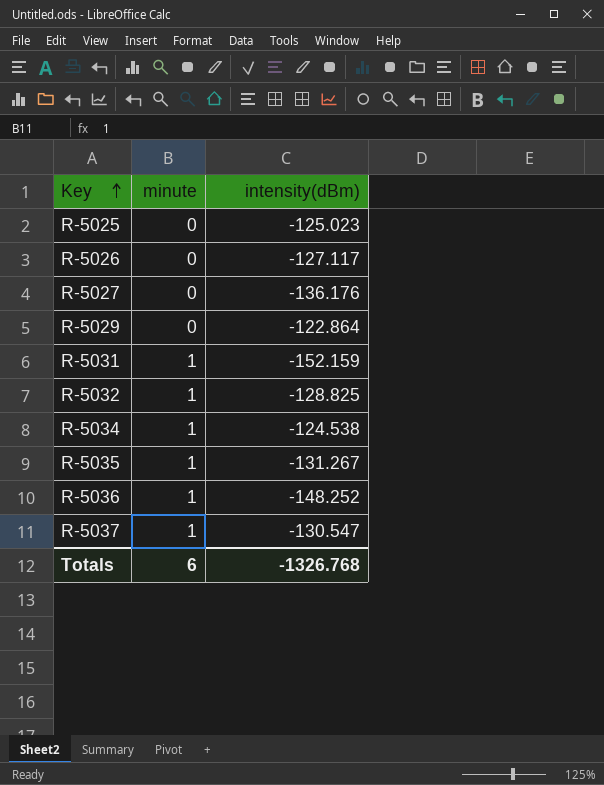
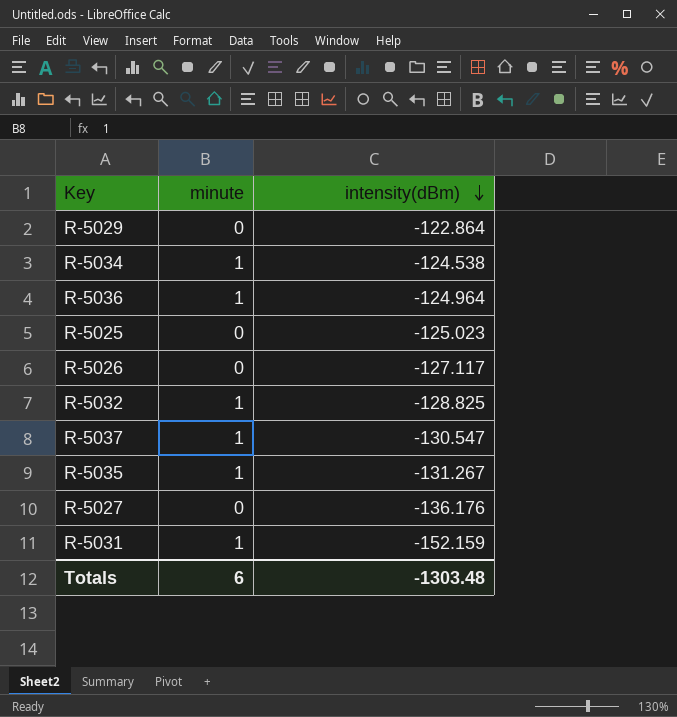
row order: Key ascending -> intensity(dBm) descending
R-5036 | intensity(dBm): -148.252 -> -124.964
Totals | intensity(dBm): -1326.768 -> -1303.48

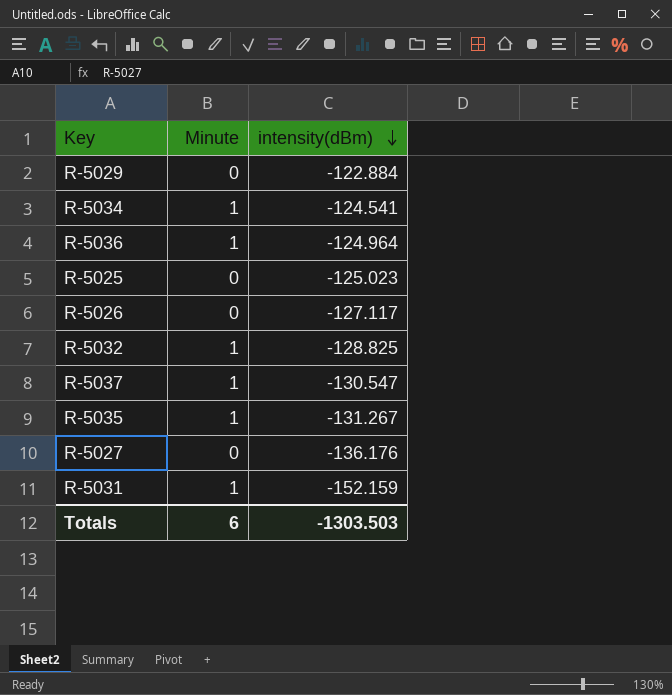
column name: minute -> Minute
R-5029 | intensity(dBm): -122.864 -> -122.884
R-5034 | intensity(dBm): -124.538 -> -124.541
Totals | intensity(dBm): -1303.48 -> -1303.503

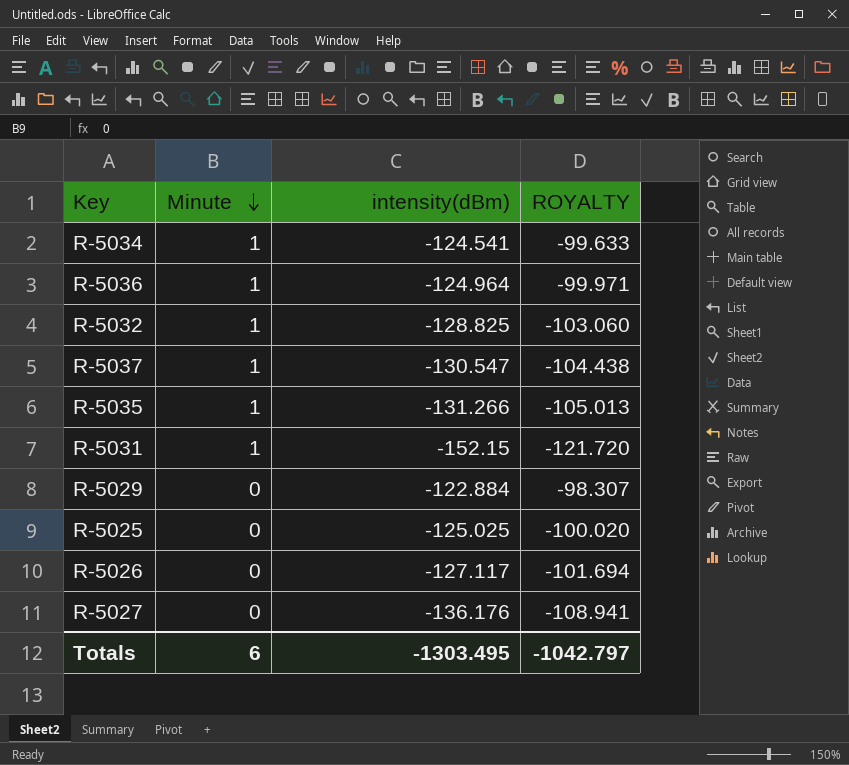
row order: intensity(dBm) descending -> Minute descending
column ROYALTY | formula: none -> [intensity(dBm)] * 0.8
R-5035 | intensity(dBm): -131.267 -> -131.266
R-5031 | intensity(dBm): -152.159 -> -152.15
R-5025 | intensity(dBm): -125.023 -> -125.025
Totals | intensity(dBm): -1303.503 -> -1303.495

